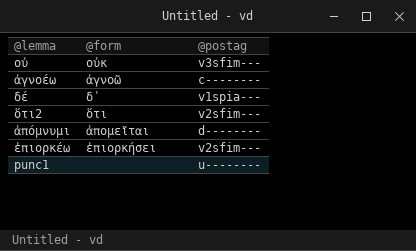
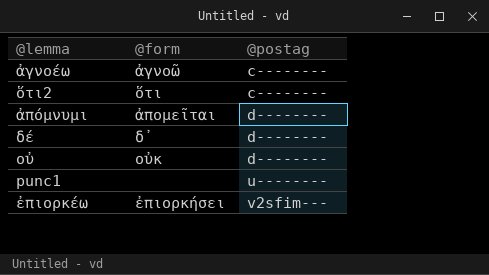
row order: none -> @postag ascending
ὅτι2 | @postag: v2sfim--- -> c--------
δέ | @postag: v1spia--- -> d--------
οὐ | @postag: v3sfim--- -> d--------

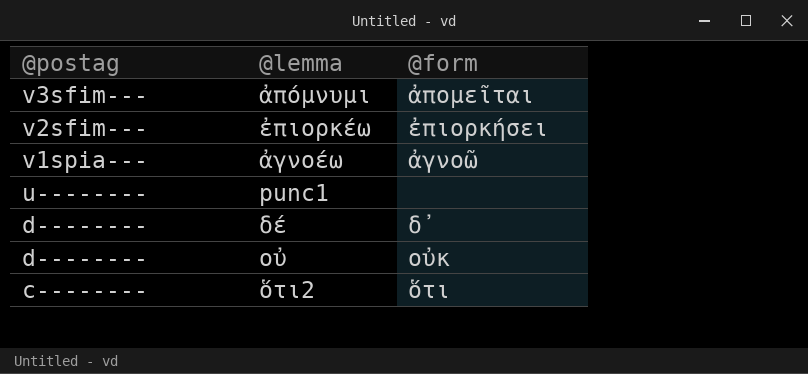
row order: @postag ascending -> @postag descending
column @postag | position: 3 -> 1
ἀπόμνυμι | @postag: d-------- -> v3sfim---
ἀγνοέω | @postag: c-------- -> v1spia---

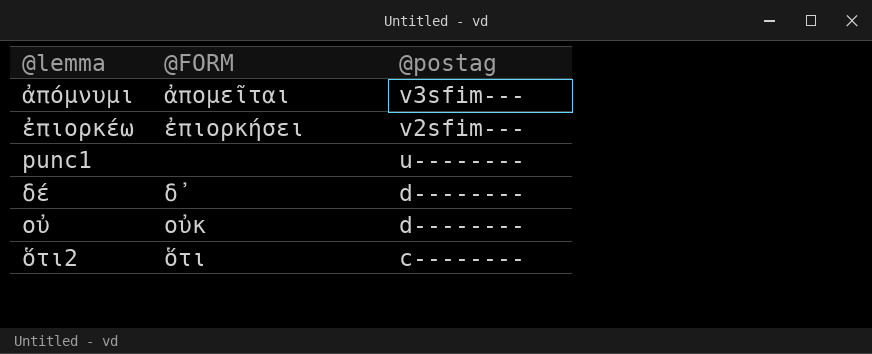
column name: @form -> @FORM
column @postag | position: 1 -> 3
row ἀγνοέω: v1spia--- | ἀγνοῶ -> none

